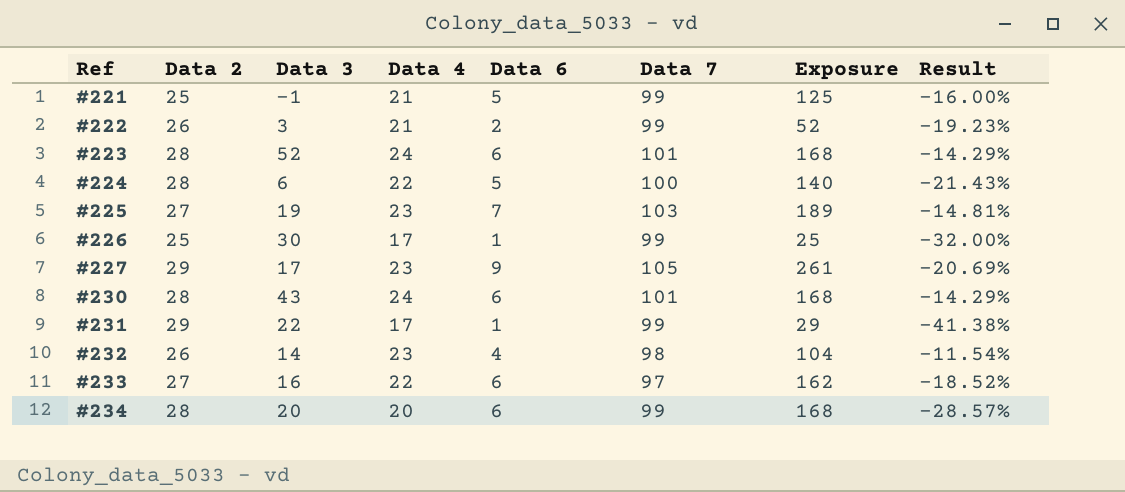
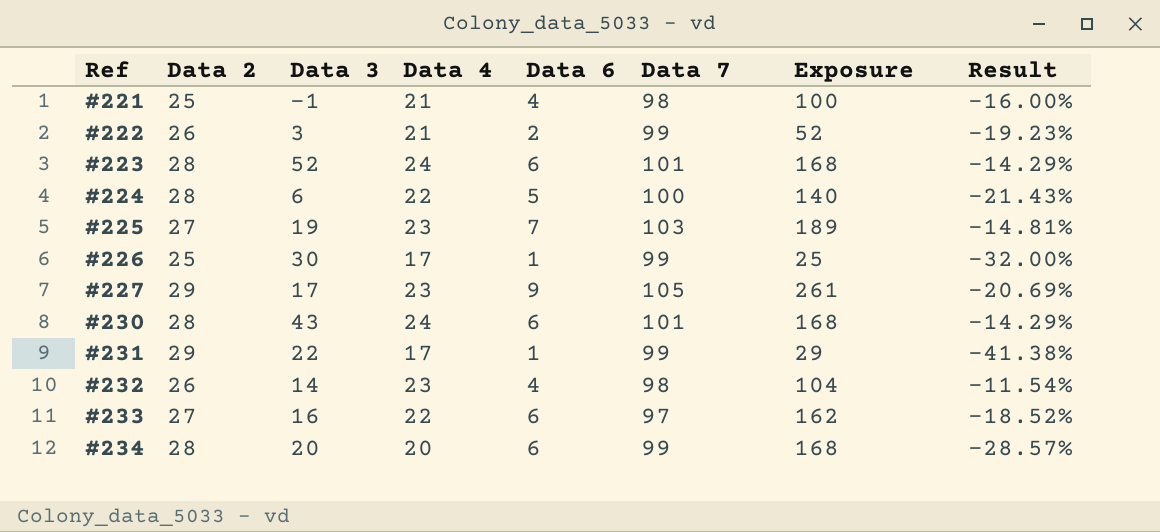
#221 | Data 6: 5 -> 4
#221 | Data 7: 99 -> 98
#221 | Exposure: 125 -> 100

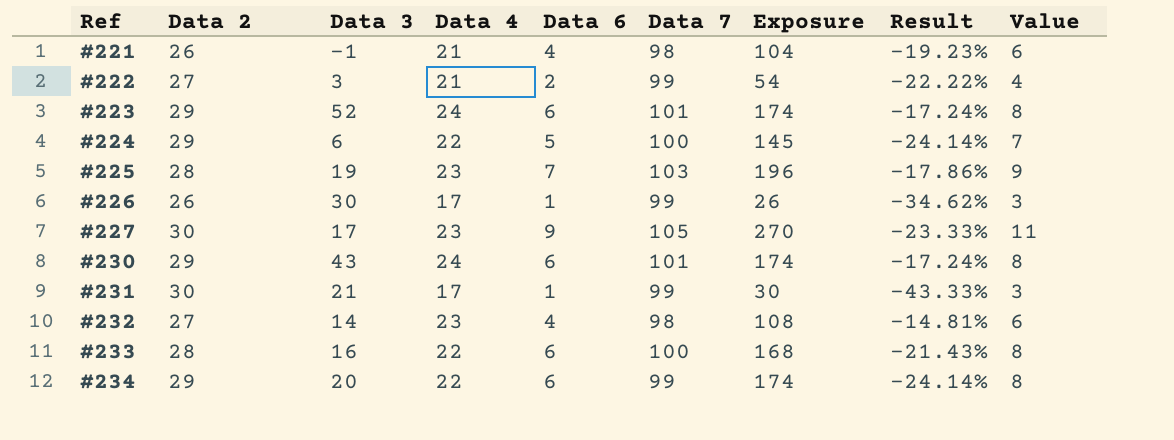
column Value | formula: none -> [Data 6] + 2
#221 | Data 2: 25 -> 26
#221 | Exposure: 100 -> 104
#221 | Result: -16.00% -> -19.23%
#222 | Data 2: 26 -> 27
#222 | Exposure: 52 -> 54
#222 | Result: -19.23% -> -22.22%
#223 | Data 2: 28 -> 29
#223 | Exposure: 168 -> 174
#223 | Result: -14.29% -> -17.24%
#224 | Data 2: 28 -> 29
#224 | Exposure: 140 -> 145
#224 | Result: -21.43% -> -24.14%
#225 | Data 2: 27 -> 28
#225 | Exposure: 189 -> 196
#225 | Result: -14.81% -> -17.86%
#226 | Data 2: 25 -> 26
#226 | Exposure: 25 -> 26
#226 | Result: -32.00% -> -34.62%
#227 | Data 2: 29 -> 30
#227 | Exposure: 261 -> 270
#227 | Result: -20.69% -> -23.33%
#230 | Data 2: 28 -> 29
#230 | Exposure: 168 -> 174
#230 | Result: -14.29% -> -17.24%
#231 | Data 2: 29 -> 30
#231 | Data 3: 22 -> 21
#231 | Exposure: 29 -> 30
#231 | Result: -41.38% -> -43.33%
#232 | Data 2: 26 -> 27
#232 | Exposure: 104 -> 108
#232 | Result: -11.54% -> -14.81%
#233 | Data 2: 27 -> 28
#233 | Data 7: 97 -> 100
#233 | Exposure: 162 -> 168
#233 | Result: -18.52% -> -21.43%
#234 | Data 2: 28 -> 29
#234 | Data 4: 20 -> 22
#234 | Exposure: 168 -> 174
#234 | Result: -28.57% -> -24.14%

